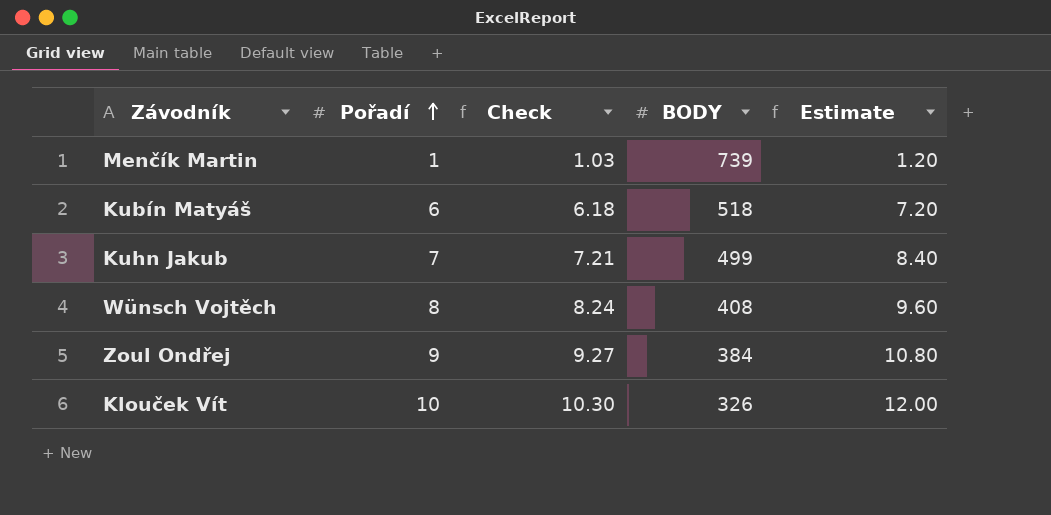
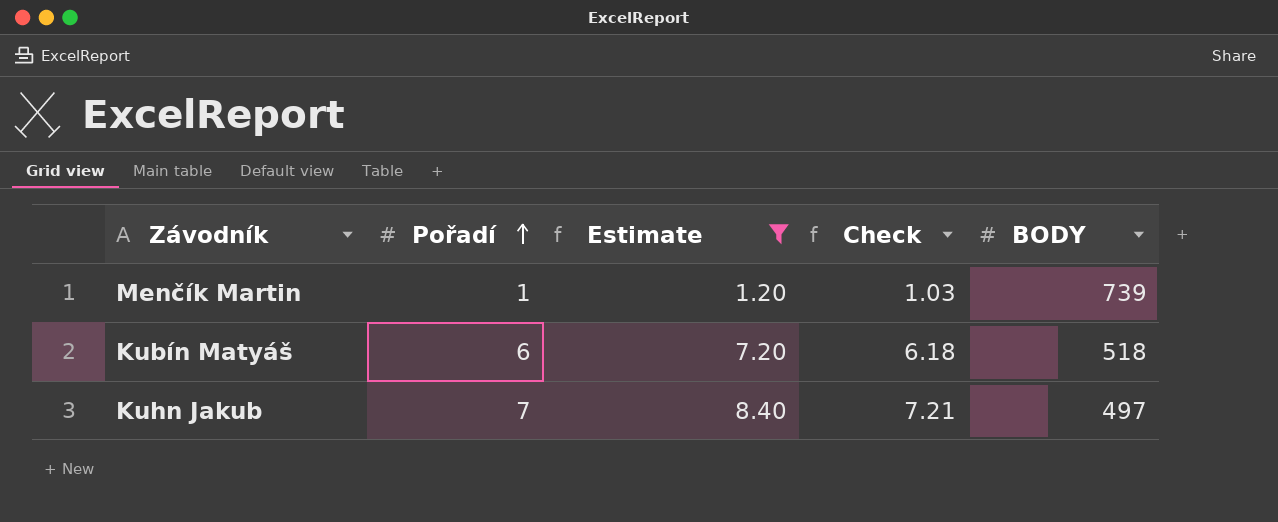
filter: none -> Estimate <= 8.40
column Estimate | position: 5 -> 3
Kuhn Jakub | BODY: 499 -> 497

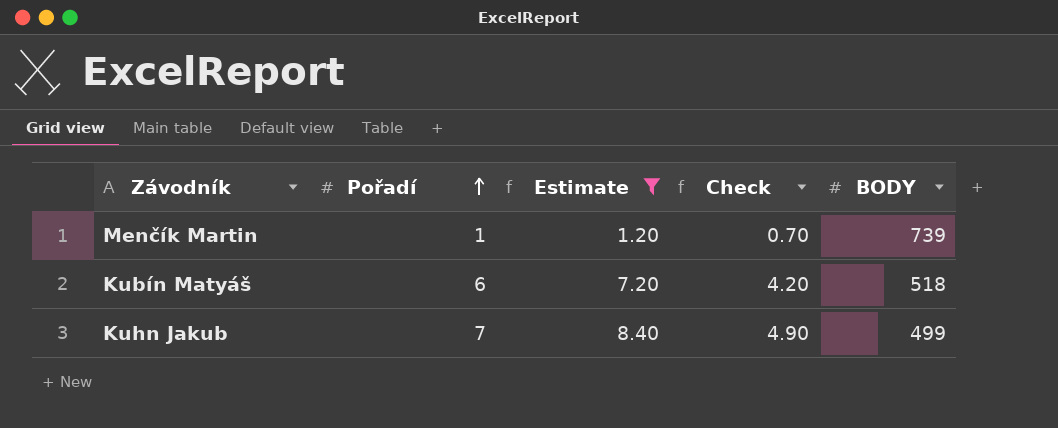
column Check | formula: [Pořadí] * 1.03 -> [Pořadí] * 0.7
Kuhn Jakub | BODY: 497 -> 499

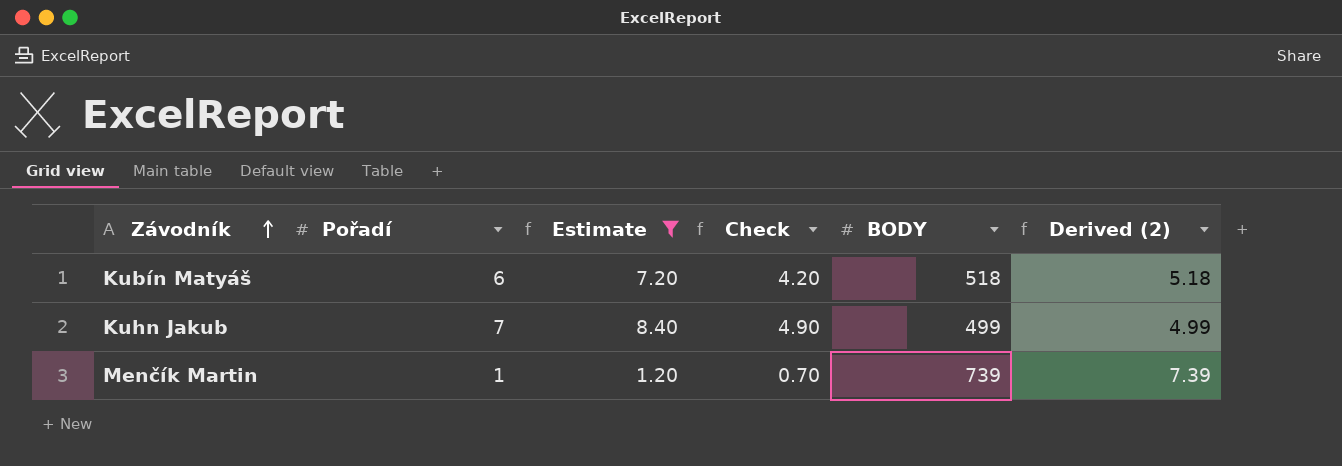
row order: Pořadí ascending -> Závodník ascending
column Derived (2) | formula: none -> [BODY] * 0.01

